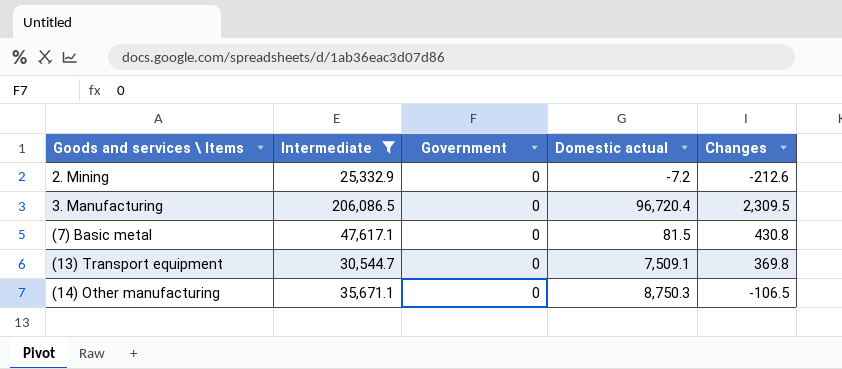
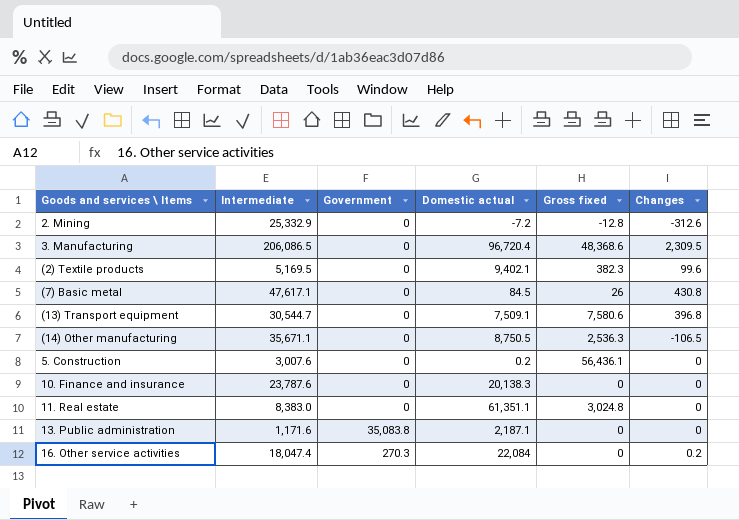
filter: Intermediate >= 25,332.9 -> none
column Gross fixed | position: none -> 5
2. Mining | Changes: -212.6 -> -312.6
(7) Basic metal | Domestic actual: 81.5 -> 84.5
(13) Transport equipment | Changes: 369.8 -> 396.8
(14) Other manufacturing | Domestic actual: 8,750.3 -> 8,750.5

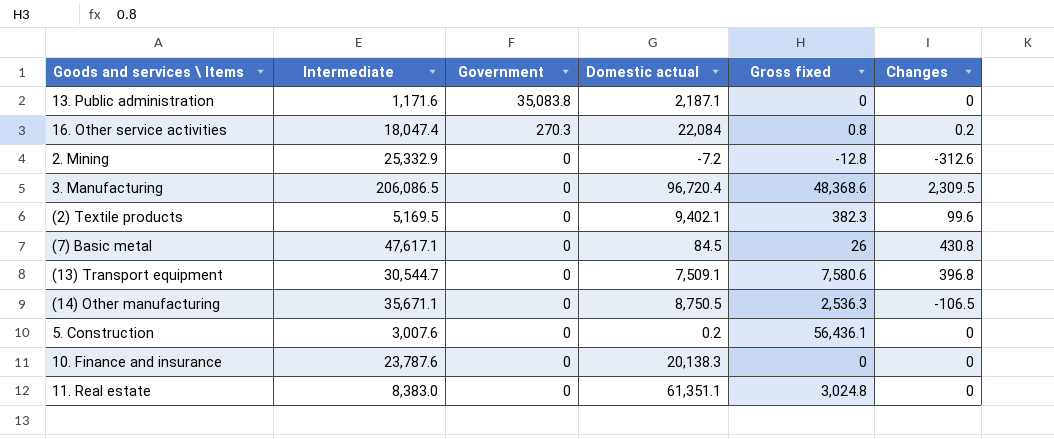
row order: none -> Government descending
16. Other service activities | Gross fixed: 0 -> 0.8

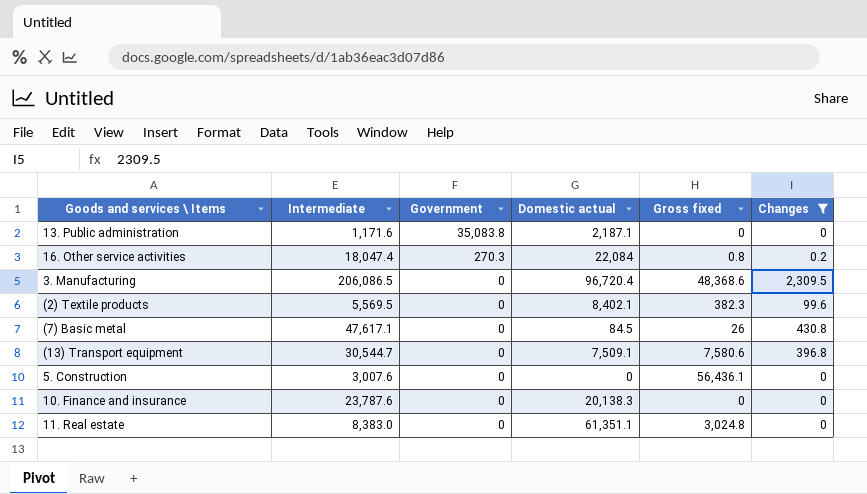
filter: none -> Changes >= 0
(2) Textile products | Intermediate: 5,169.5 -> 5,569.5
(2) Textile products | Domestic actual: 9,402.1 -> 8,402.1
5. Construction | Domestic actual: 0.2 -> 0

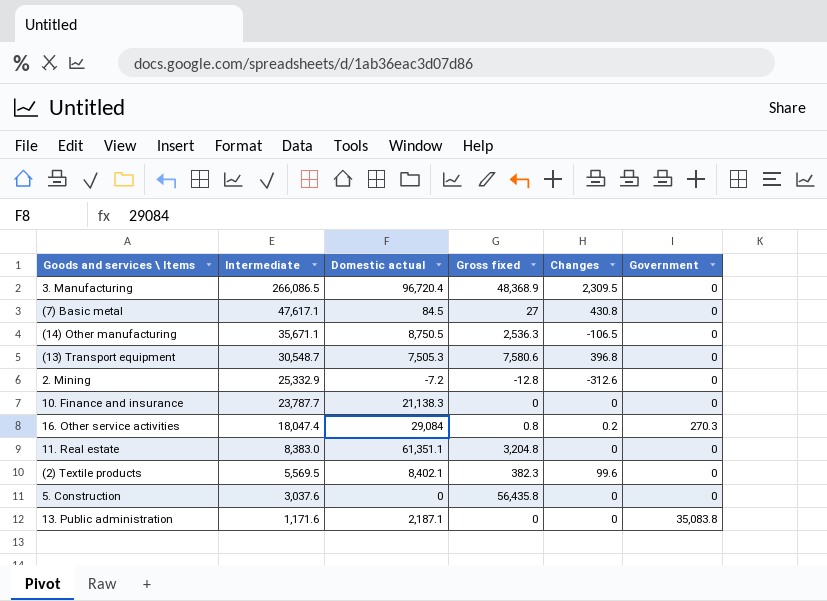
filter: Changes >= 0 -> none
row order: Government descending -> Intermediate descending
column Government | position: 3 -> 6
3. Manufacturing | Intermediate: 206,086.5 -> 266,086.5
3. Manufacturing | Gross fixed: 48,368.6 -> 48,368.9
(7) Basic metal | Gross fixed: 26 -> 27
(13) Transport equipment | Intermediate: 30,544.7 -> 30,548.7
(13) Transport equipment | Domestic actual: 7,509.1 -> 7,505.3
10. Finance and insurance | Intermediate: 23,787.6 -> 23,787.7
10. Finance and insurance | Domestic actual: 20,138.3 -> 21,138.3
16. Other service activities | Domestic actual: 22,084 -> 29,084
11. Real estate | Gross fixed: 3,024.8 -> 3,204.8
5. Construction | Intermediate: 3,007.6 -> 3,037.6
5. Construction | Gross fixed: 56,436.1 -> 56,435.8

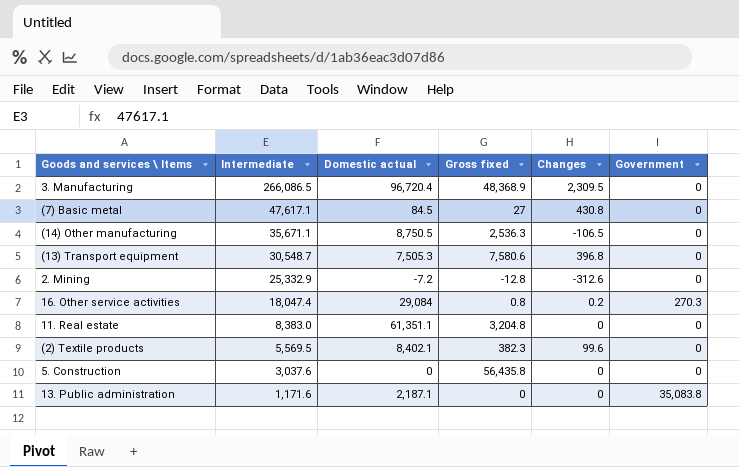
row 10. Finance and insurance: 23,787.7 | 21,138.3 | 0 | 0 | 0 -> none

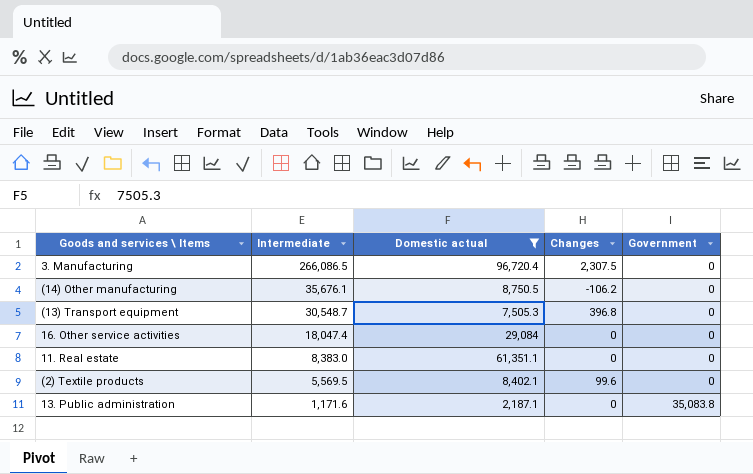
filter: none -> Domestic actual >= 2,187.1
column Gross fixed | position: 4 -> none
3. Manufacturing | Changes: 2,309.5 -> 2,307.5
(14) Other manufacturing | Intermediate: 35,671.1 -> 35,676.1
(14) Other manufacturing | Changes: -106.5 -> -106.2
16. Other service activities | Changes: 0.2 -> 0
16. Other service activities | Government: 270.3 -> 0

